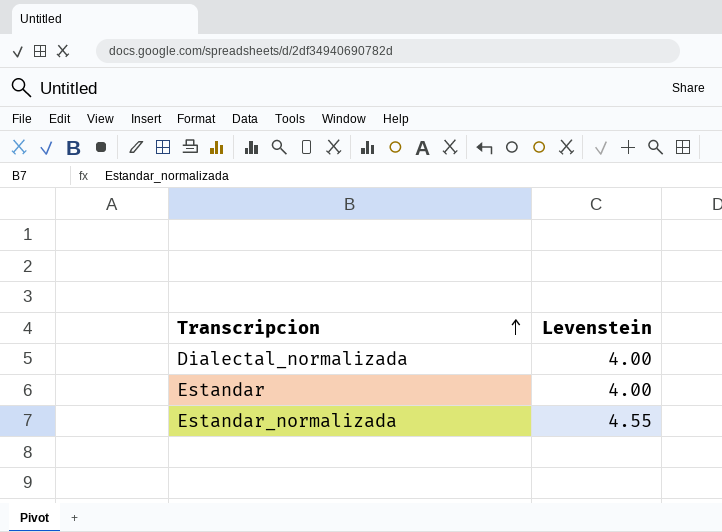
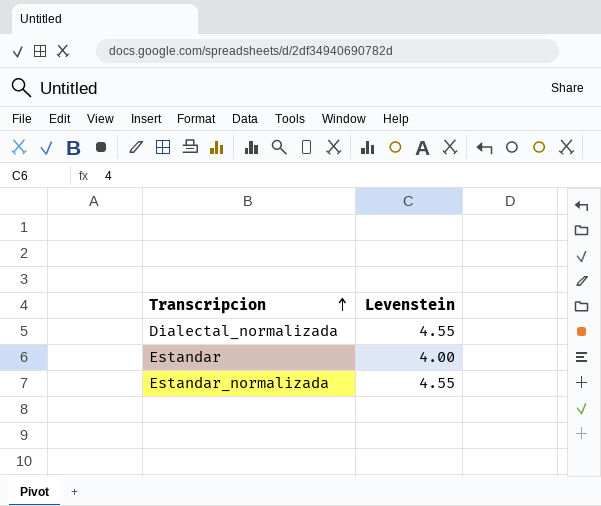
Dialectal_normalizada | Levenstein: 4.00 -> 4.55

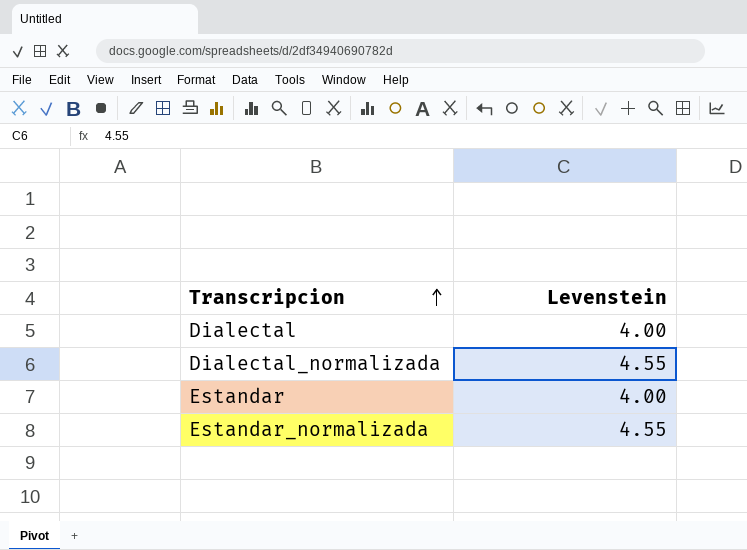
row Dialectal: none -> 4.00

